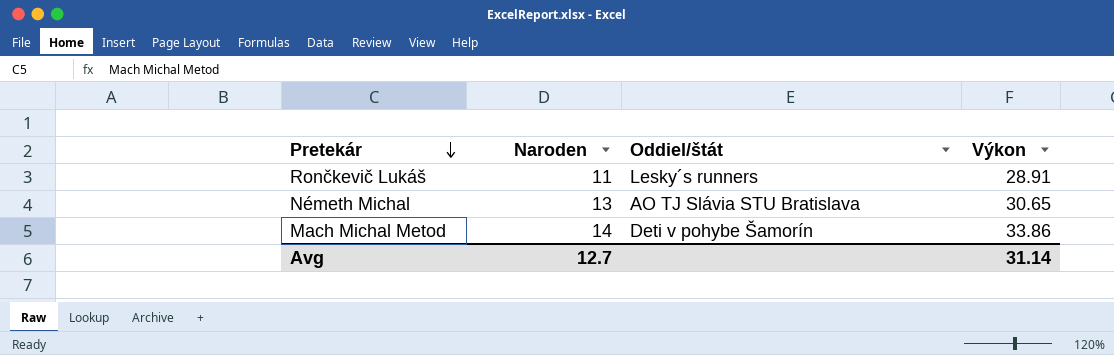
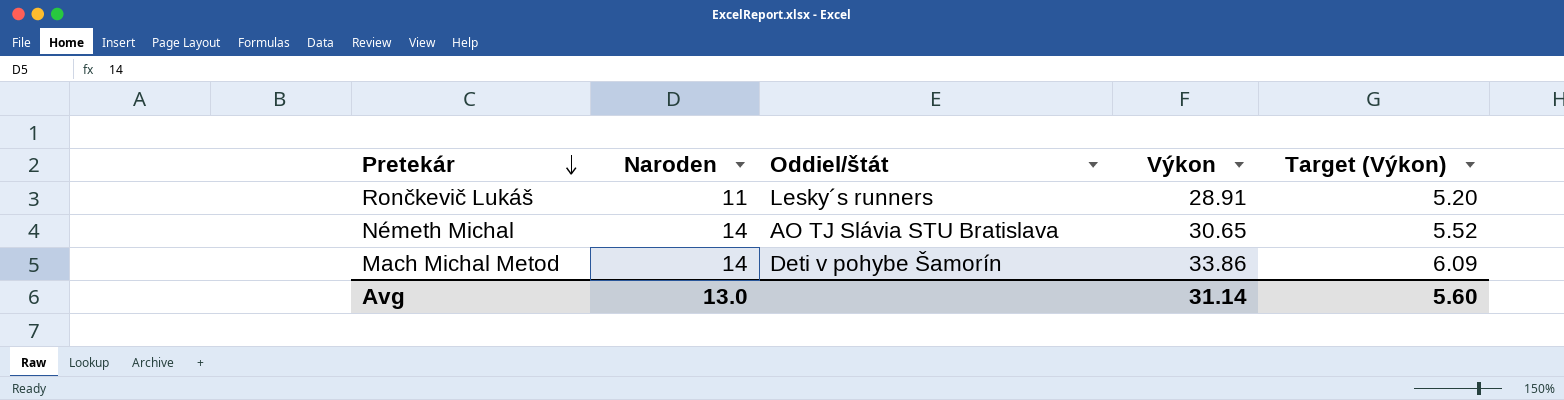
column Target (Výkon) | formula: none -> [Výkon] * 0.18
Németh Michal | Naroden: 13 -> 14
Avg | Naroden: 12.7 -> 13.0

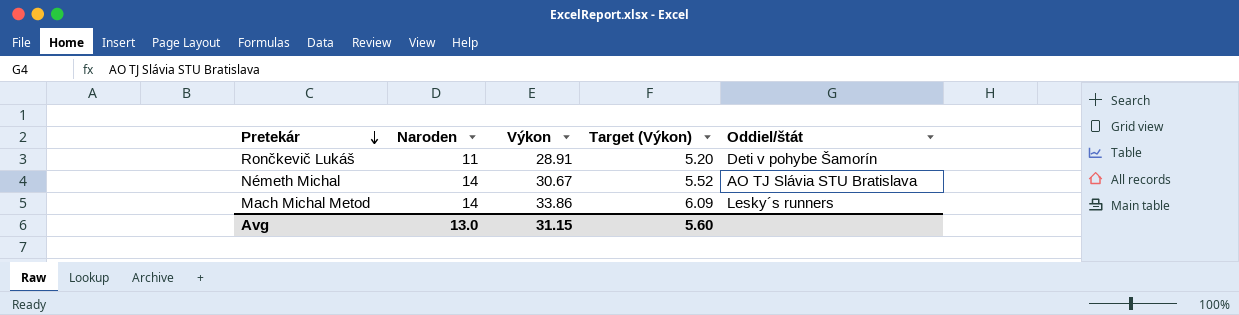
column Oddiel/štát | position: 3 -> 5
Rončkevič Lukáš | Oddiel/štát: Lesky´s runners -> Deti v pohybe Šamorín
Németh Michal | Výkon: 30.65 -> 30.67
Mach Michal Metod | Oddiel/štát: Deti v pohybe Šamorín -> Lesky´s runners
Avg | Výkon: 31.14 -> 31.15

